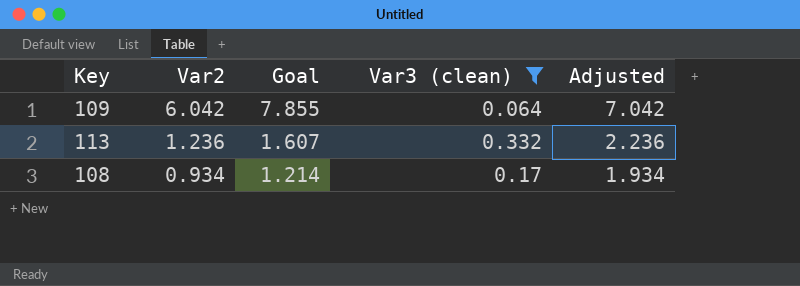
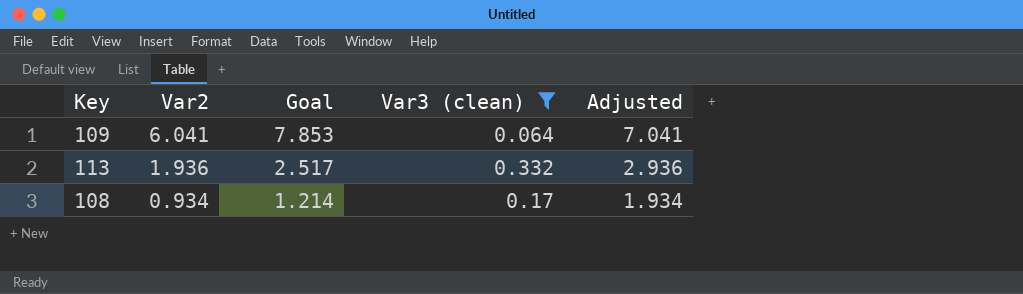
109 | Var2: 6.042 -> 6.041
109 | Goal: 7.855 -> 7.853
109 | Adjusted: 7.042 -> 7.041
113 | Var2: 1.236 -> 1.936
113 | Goal: 1.607 -> 2.517
113 | Adjusted: 2.236 -> 2.936

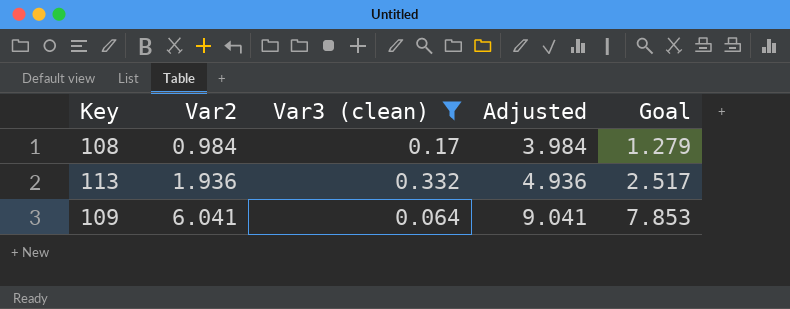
row order: Var2 descending -> Var2 ascending
column Adjusted | formula: [Var2] + 1 -> [Var2] + 3
column Goal | position: 3 -> 5
108 | Var2: 0.934 -> 0.984
108 | Goal: 1.214 -> 1.279

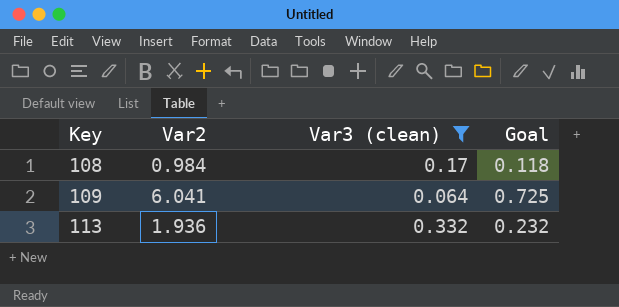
row order: Var2 ascending -> Key ascending
column Adjusted | formula: [Var2] + 3 -> none
column Goal | formula: [Var2] * 1.3 -> [Var2] * 0.12

